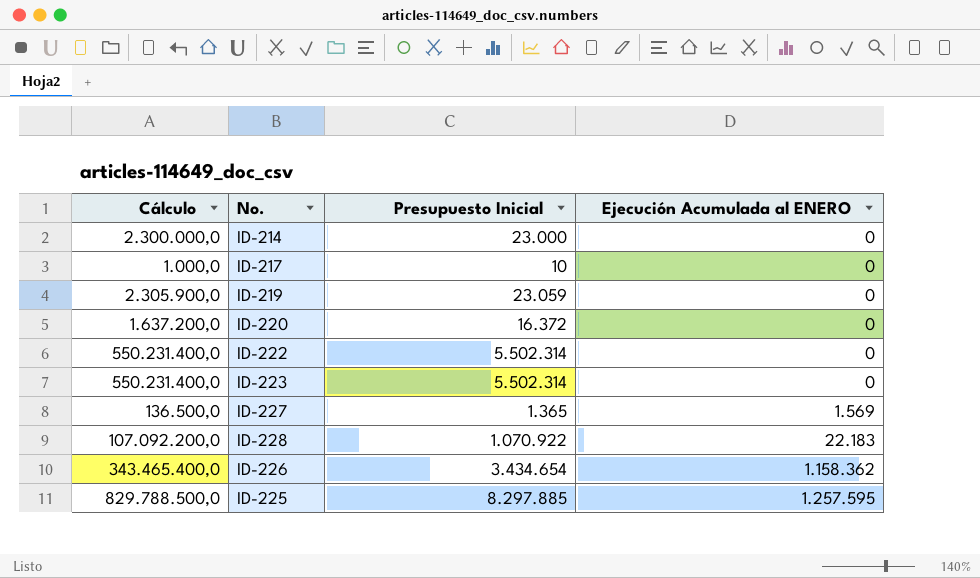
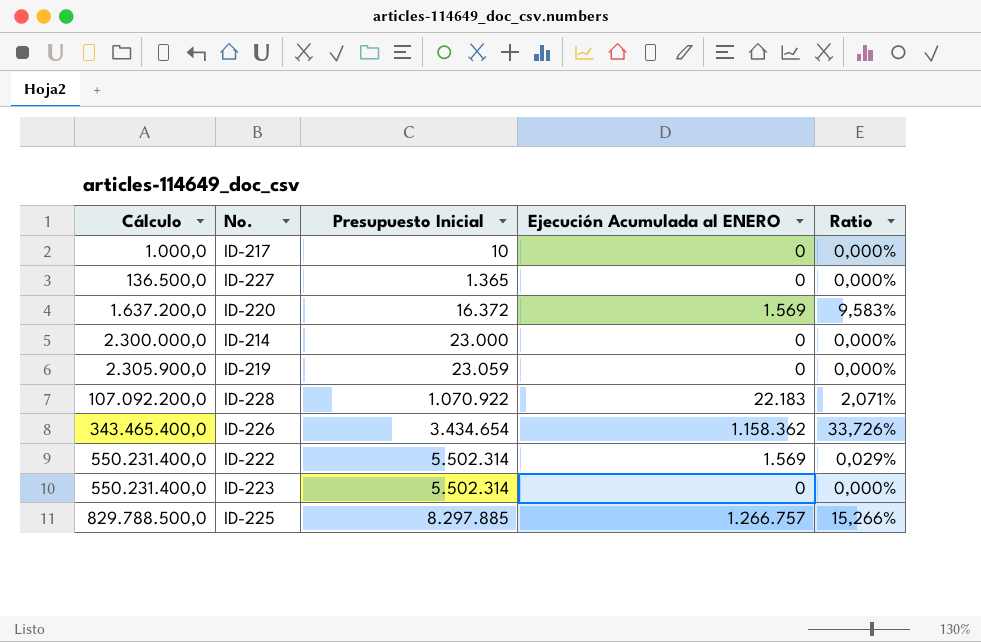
row order: Ejecución Acumulada al ENERO ascending -> Cálculo ascending
column Ratio | formula: none -> [Ejecución Acumulada al ENERO] / [Presupuesto Inicial]
ID-227 | Ejecución Acumulada al ENERO: 1.569 -> 0
ID-220 | Ejecución Acumulada al ENERO: 0 -> 1.569
ID-222 | Ejecución Acumulada al ENERO: 0 -> 1.569
ID-225 | Ejecución Acumulada al ENERO: 1.257.595 -> 1.266.757

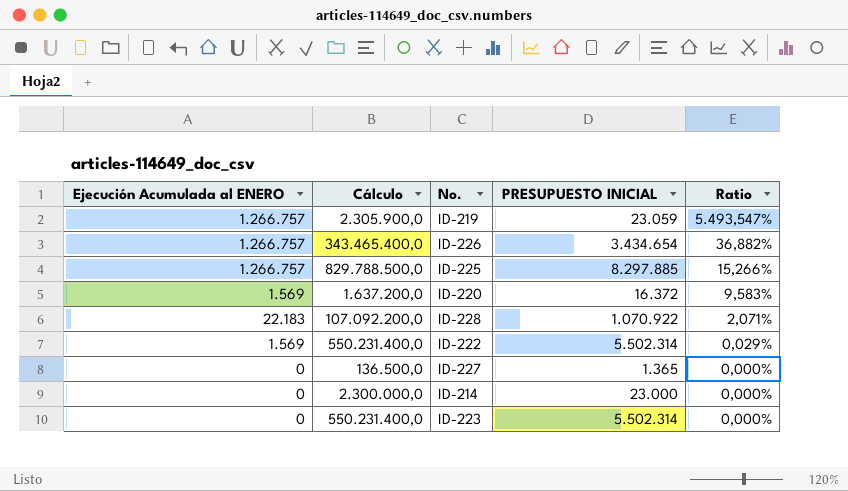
row order: Cálculo ascending -> Ratio descending
column Ejecución Acumulada al ENERO | position: 4 -> 1
column name: Presupuesto Inicial -> PRESUPUESTO INICIAL
row ID-217: 1.000,0 | 10 | 0 | 0,000% -> none
ID-219 | Ejecución Acumulada al ENERO: 0 -> 1.266.757
ID-219 | Ratio: 0,000% -> 5.493,547%
ID-226 | Ejecución Acumulada al ENERO: 1.158.362 -> 1.266.757
ID-226 | Ratio: 33,726% -> 36,882%

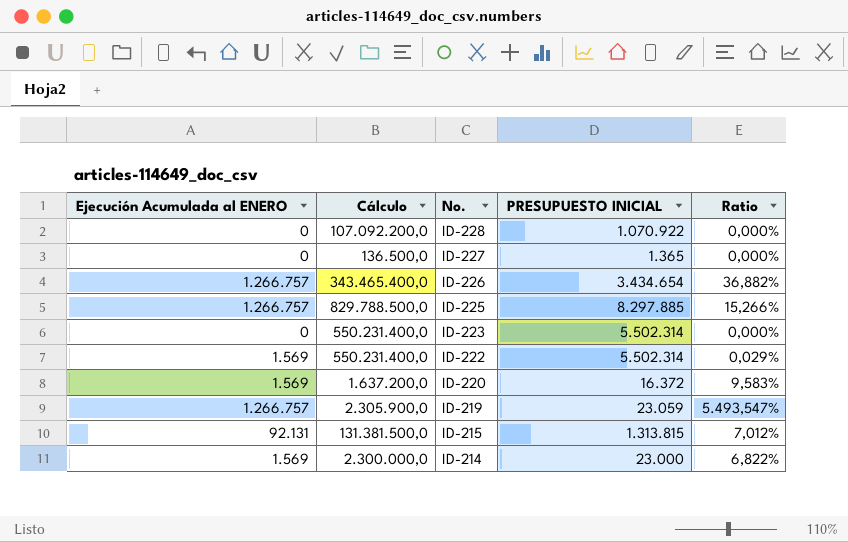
row order: Ratio descending -> No. descending
ID-228 | Ejecución Acumulada al ENERO: 22.183 -> 0
ID-228 | Ratio: 2,071% -> 0,000%
row ID-215: none -> 92.131 | 131.381.500,0 | 1.313.815 | 7,012%
ID-214 | Ejecución Acumulada al ENERO: 0 -> 1.569
ID-214 | Ratio: 0,000% -> 6,822%

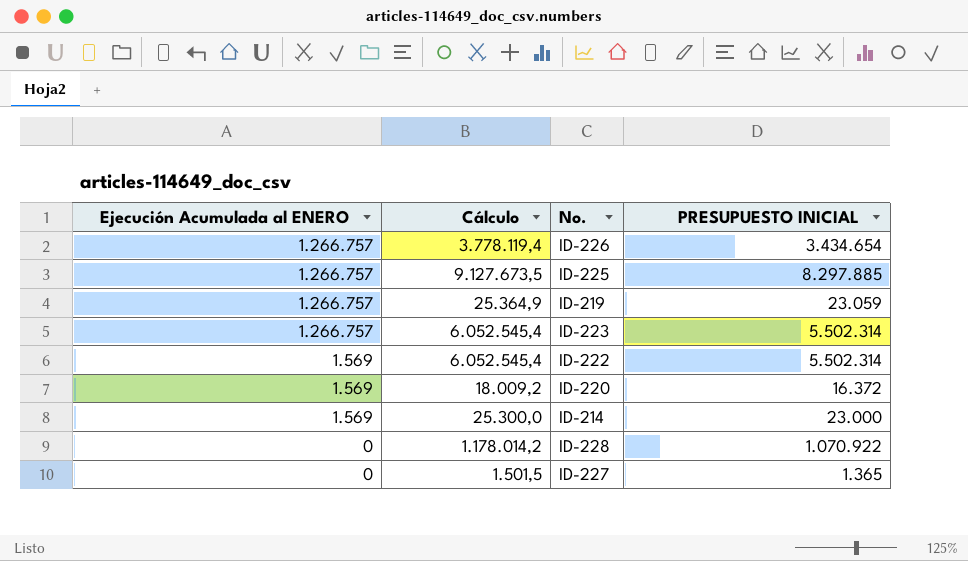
row order: No. descending -> Ejecución Acumulada al ENERO descending
column Ratio | formula: [Ejecución Acumulada al ENERO] / [PRESUPUESTO INICIAL] -> none
column Cálculo | formula: [PRESUPUESTO INICIAL] * 100 -> [PRESUPUESTO INICIAL] * 1,1
row ID-215: 92.131 | 131.381.500,0 | 1.313.815 | 7,012% -> none
ID-223 | Ejecución Acumulada al ENERO: 0 -> 1.266.757

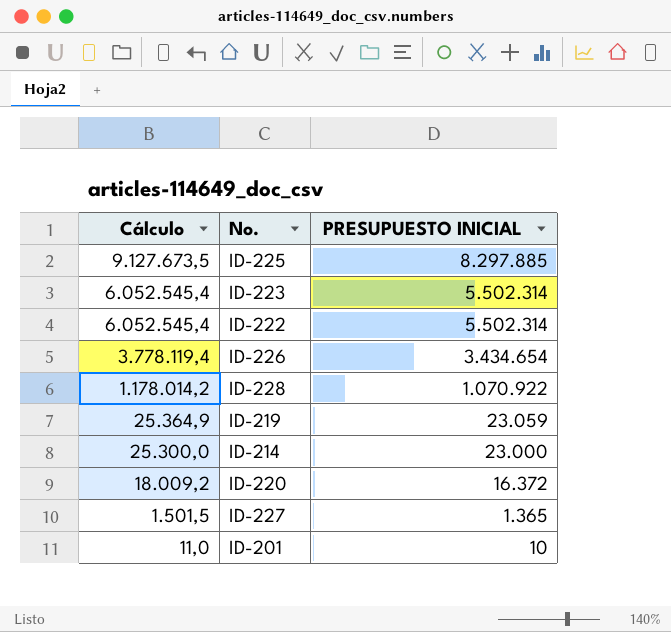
row order: Ejecución Acumulada al ENERO descending -> Cálculo descending
column Ejecución Acumulada al ENERO | position: 1 -> none
row ID-201: none -> 11,0 | 10

